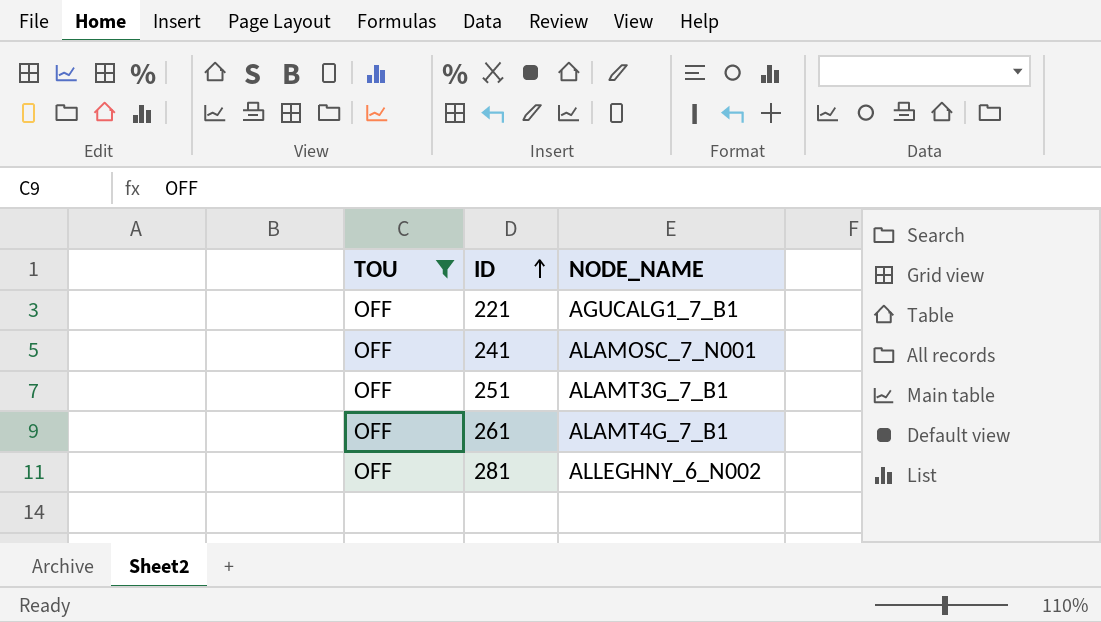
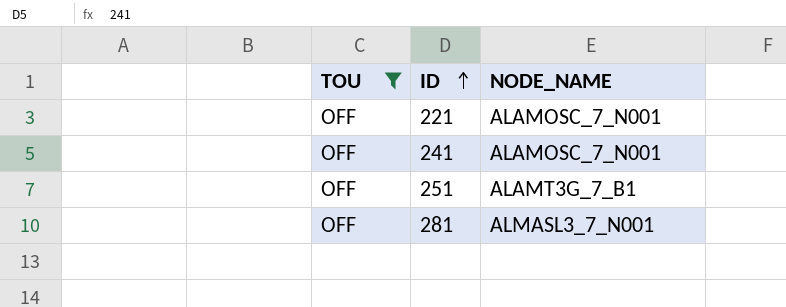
row 261: OFF | ALAMT4G_7_B1 -> none
221 | NODE_NAME: AGUCALG1_7_B1 -> ALAMOSC_7_N001
281 | NODE_NAME: ALLEGHNY_6_N002 -> ALMASL3_7_N001

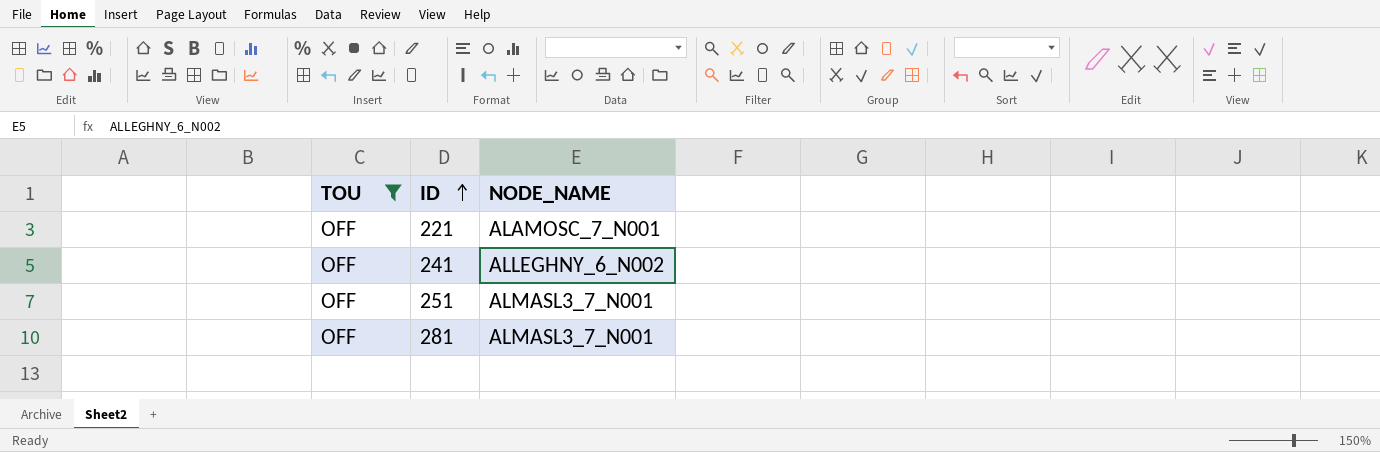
241 | NODE_NAME: ALAMOSC_7_N001 -> ALLEGHNY_6_N002
251 | NODE_NAME: ALAMT3G_7_B1 -> ALMASL3_7_N001

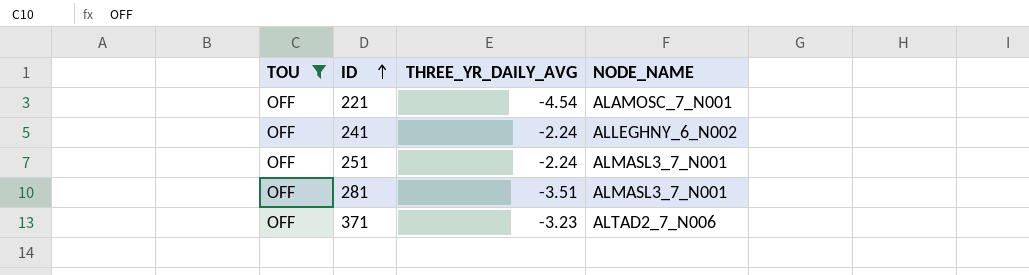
column THREE_YR_DAILY_AVG | position: none -> 3
row 371: none -> OFF | -3.23 | ALTAD2_7_N006

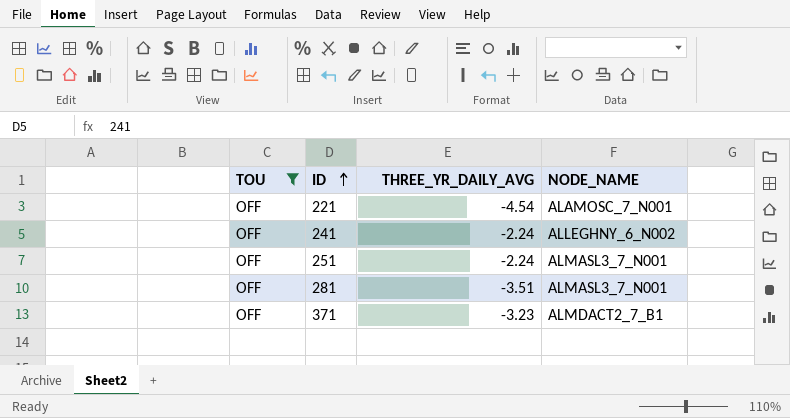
371 | NODE_NAME: ALTAD2_7_N006 -> ALMDACT2_7_B1

